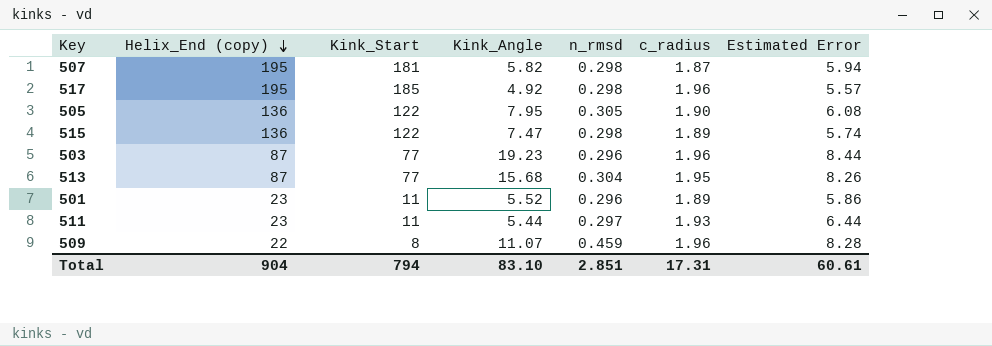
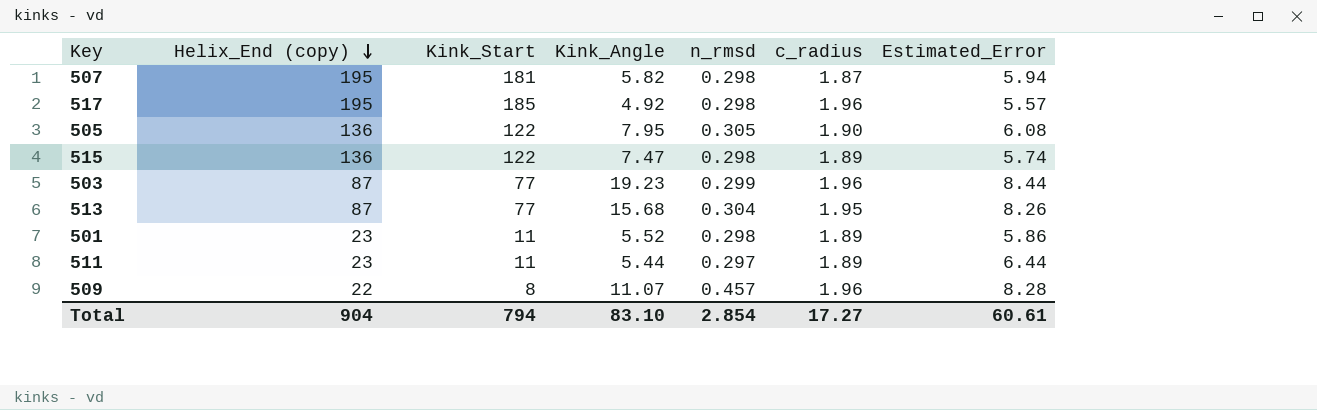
column name: Estimated Error -> Estimated_Error
503 | n_rmsd: 0.296 -> 0.299
501 | n_rmsd: 0.296 -> 0.298
511 | c_radius: 1.93 -> 1.89
509 | n_rmsd: 0.459 -> 0.457
Total | n_rmsd: 2.851 -> 2.854
Total | c_radius: 17.31 -> 17.27

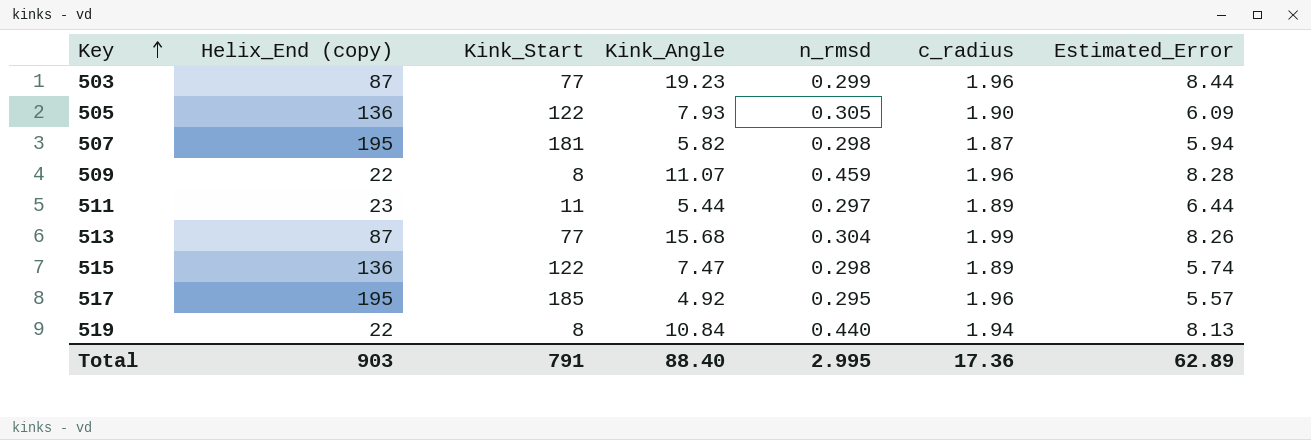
row order: Helix_End (copy) descending -> Key ascending
row 501: 23 | 11 | 5.52 | 0.298 | 1.89 | 5.86 -> none
505 | Kink_Angle: 7.95 -> 7.93
505 | Estimated_Error: 6.08 -> 6.09
509 | n_rmsd: 0.457 -> 0.459
513 | c_radius: 1.95 -> 1.99
517 | n_rmsd: 0.298 -> 0.295
row 519: none -> 22 | 8 | 10.84 | 0.440 | 1.94 | 8.13
Total | Helix_End (copy): 904 -> 903
Total | Kink_Start: 794 -> 791
Total | Kink_Angle: 83.10 -> 88.40
Total | n_rmsd: 2.854 -> 2.995
Total | c_radius: 17.27 -> 17.36
Total | Estimated_Error: 60.61 -> 62.89

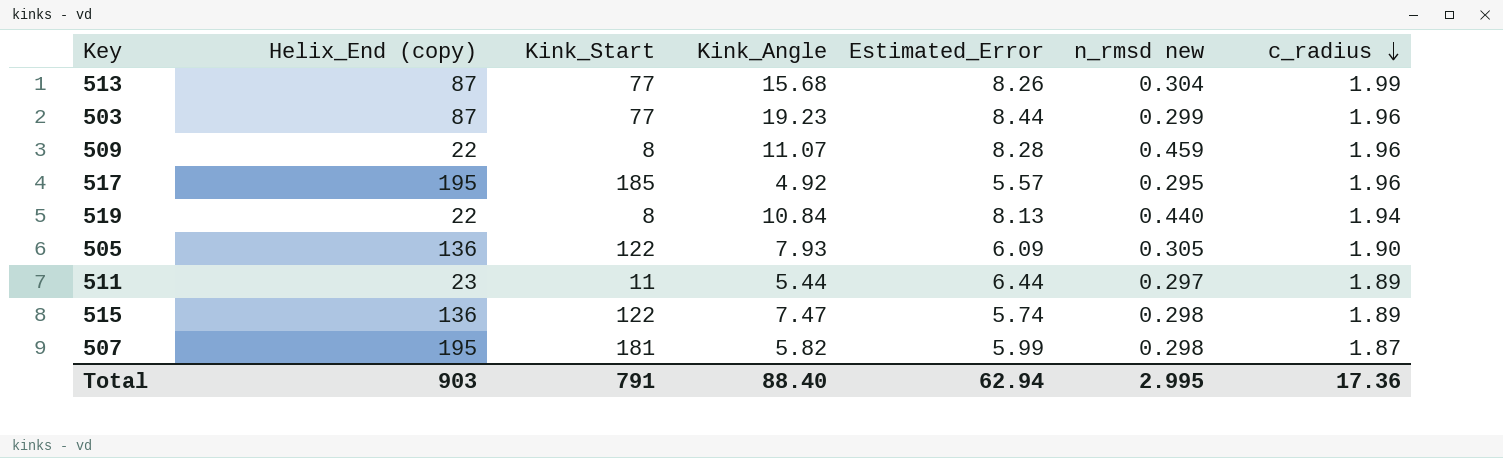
row order: Key ascending -> c_radius descending
column Estimated_Error | position: 7 -> 5
column name: n_rmsd -> n_rmsd new
507 | Estimated_Error: 5.94 -> 5.99
Total | Estimated_Error: 62.89 -> 62.94

